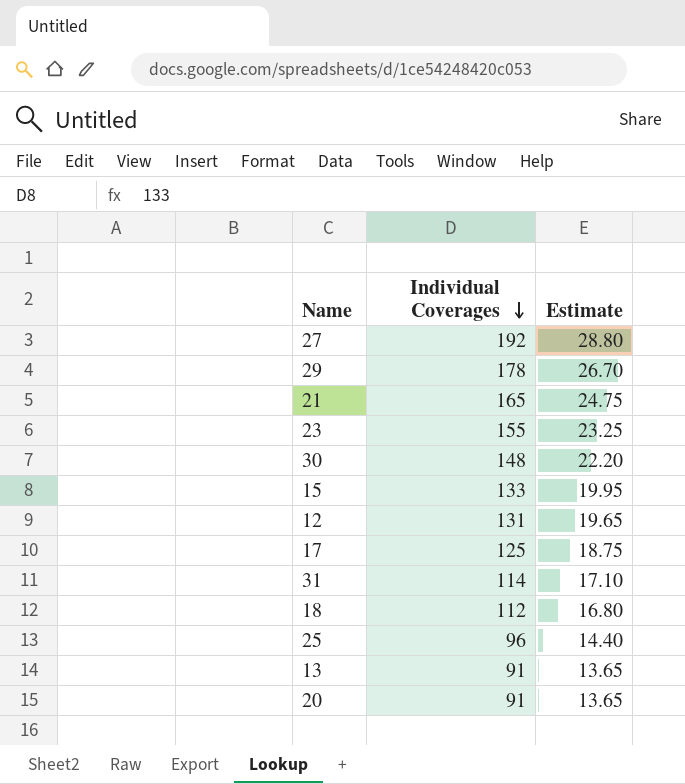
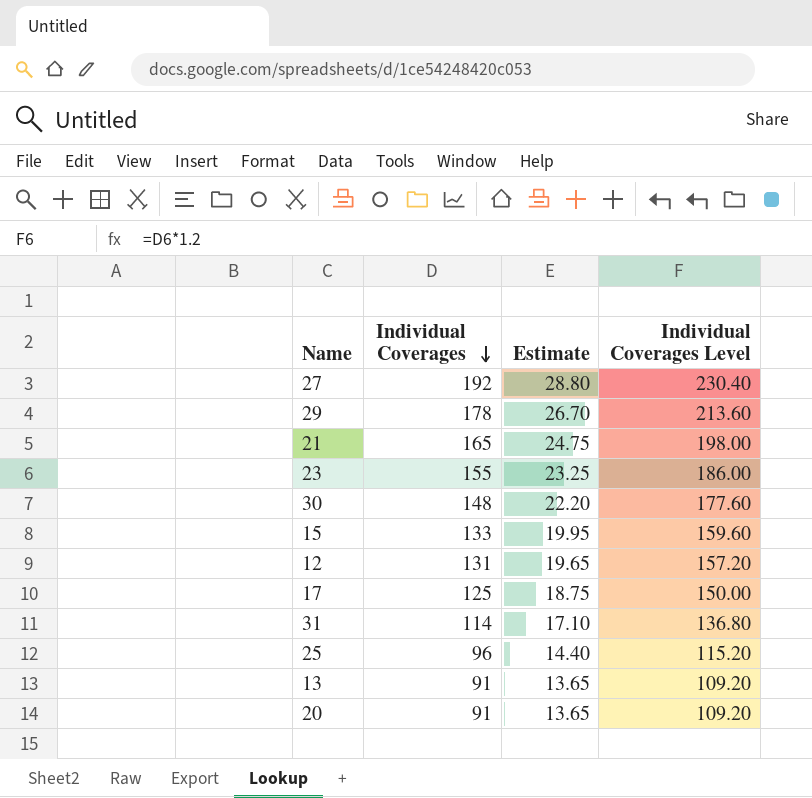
column Individual Coverages Level | formula: none -> [Individual Coverages] * 1.2
row 18: 112 | 16.80 -> none

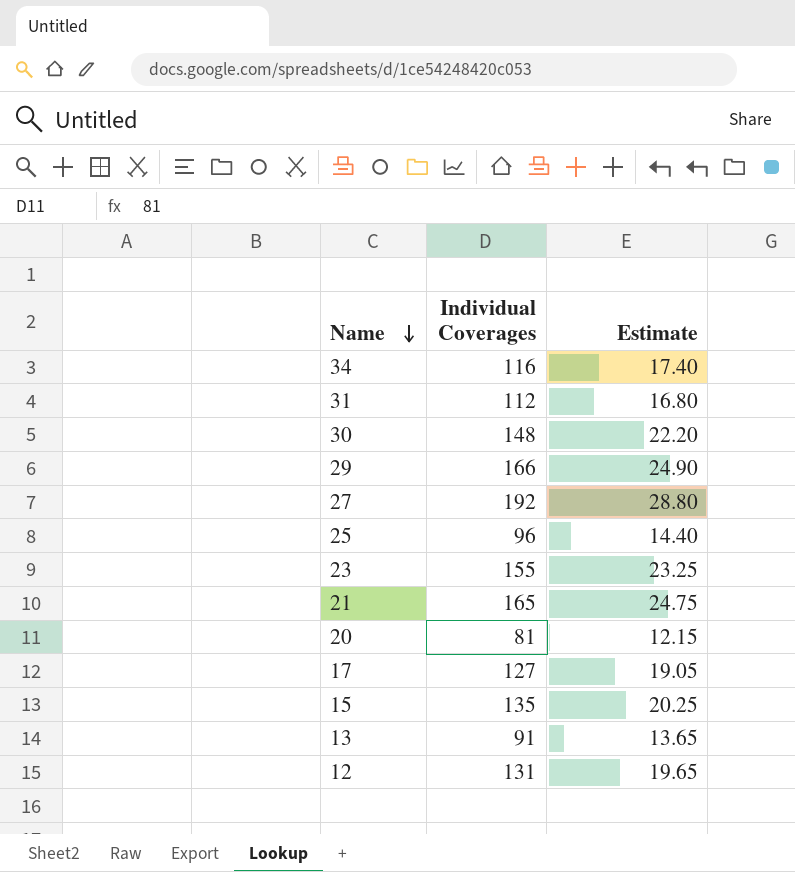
row order: Individual Coverages descending -> Name descending
column Individual Coverages Level | formula: [Individual Coverages] * 1.2 -> none
row 34: none -> 116 | 17.40
31 | Individual Coverages: 114 -> 112
31 | Estimate: 17.10 -> 16.80
29 | Individual Coverages: 178 -> 166
29 | Estimate: 26.70 -> 24.90
20 | Individual Coverages: 91 -> 81
20 | Estimate: 13.65 -> 12.15
17 | Individual Coverages: 125 -> 127
17 | Estimate: 18.75 -> 19.05
15 | Individual Coverages: 133 -> 135
15 | Estimate: 19.95 -> 20.25

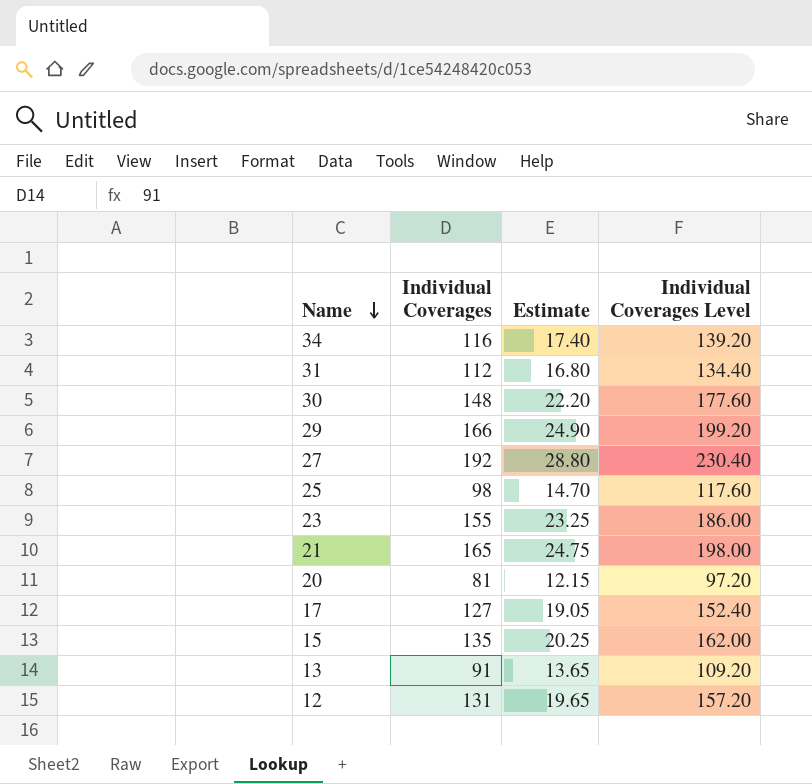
column Individual Coverages Level | formula: none -> [Individual Coverages] * 1.2
25 | Individual Coverages: 96 -> 98
25 | Estimate: 14.40 -> 14.70

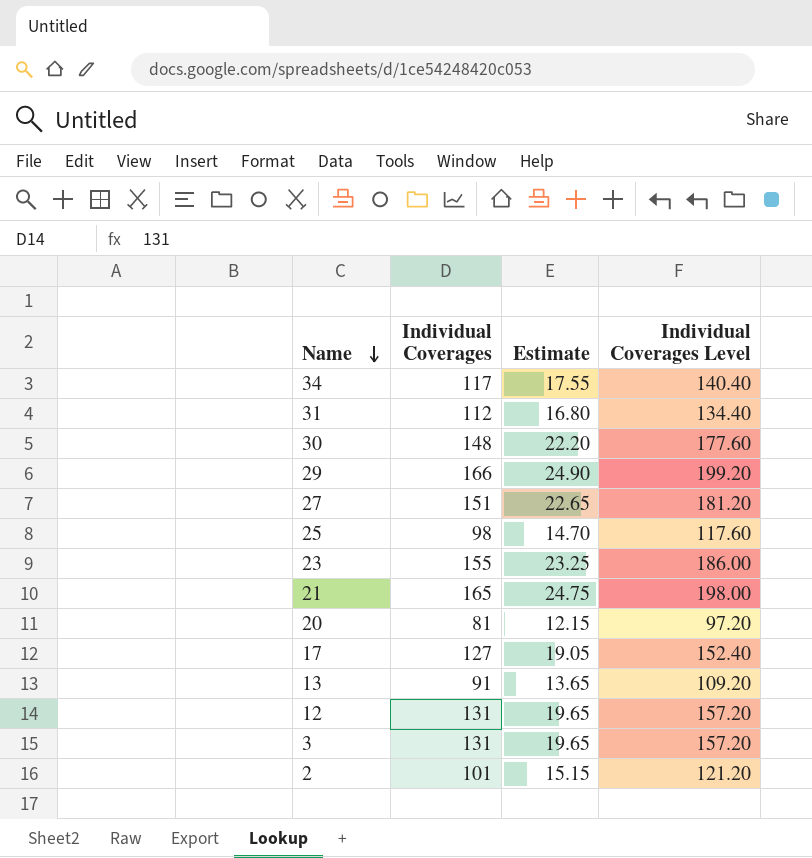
row 15: 135 | 20.25 | 162.00 -> none
34 | Individual Coverages: 116 -> 117
34 | Estimate: 17.40 -> 17.55
34 | Individual Coverages Level: 139.20 -> 140.40
27 | Individual Coverages: 192 -> 151
27 | Estimate: 28.80 -> 22.65
27 | Individual Coverages Level: 230.40 -> 181.20
row 3: none -> 131 | 19.65 | 157.20
row 2: none -> 101 | 15.15 | 121.20

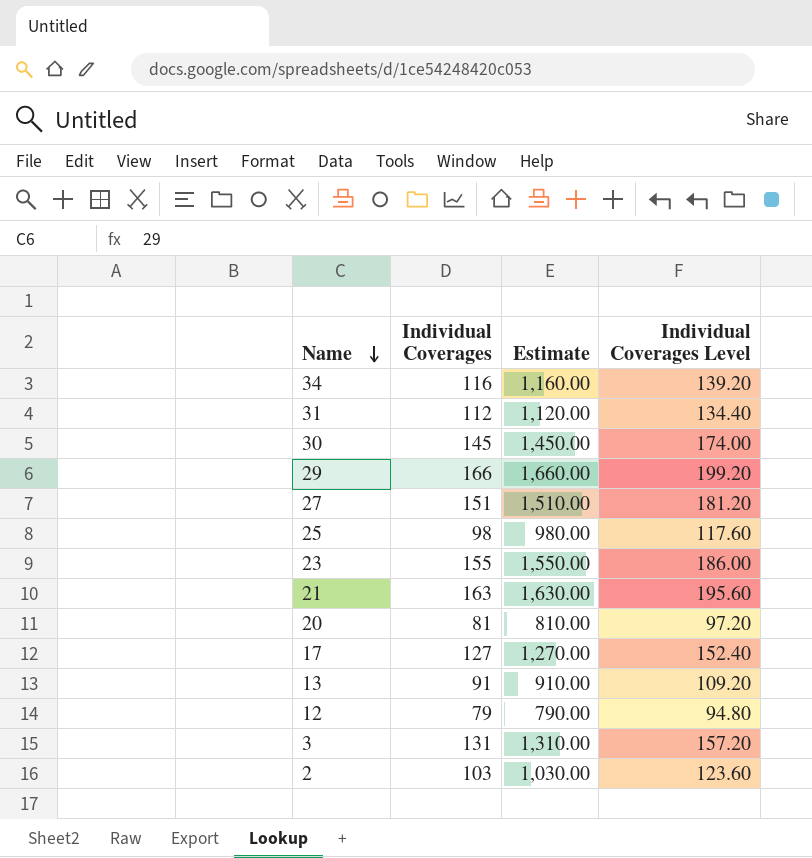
column Estimate | formula: [Individual Coverages] * 0.15 -> [Individual Coverages] * 10
34 | Individual Coverages: 117 -> 116
34 | Individual Coverages Level: 140.40 -> 139.20
30 | Individual Coverages: 148 -> 145
30 | Individual Coverages Level: 177.60 -> 174.00
21 | Individual Coverages: 165 -> 163
21 | Individual Coverages Level: 198.00 -> 195.60
12 | Individual Coverages: 131 -> 79
12 | Individual Coverages Level: 157.20 -> 94.80
2 | Individual Coverages: 101 -> 103
2 | Individual Coverages Level: 121.20 -> 123.60

